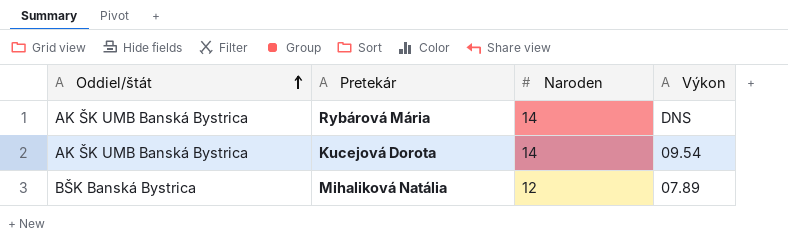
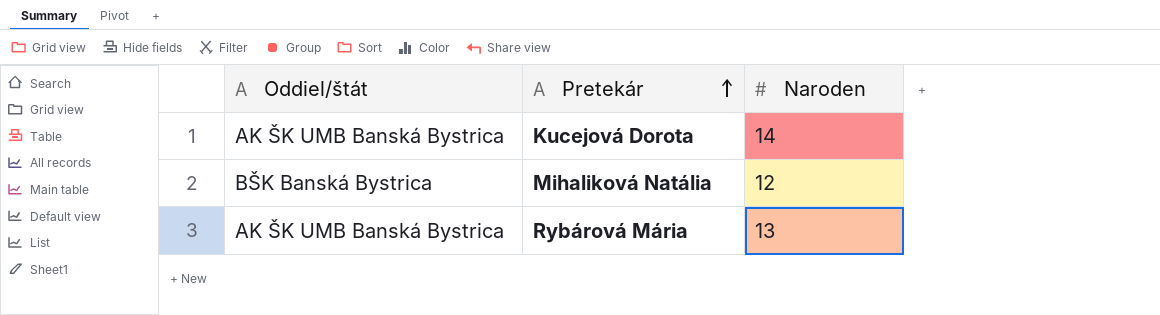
row order: Oddiel/štát ascending -> Pretekár ascending
column Výkon | position: 4 -> none
Rybárová Mária | Naroden: 14 -> 13

